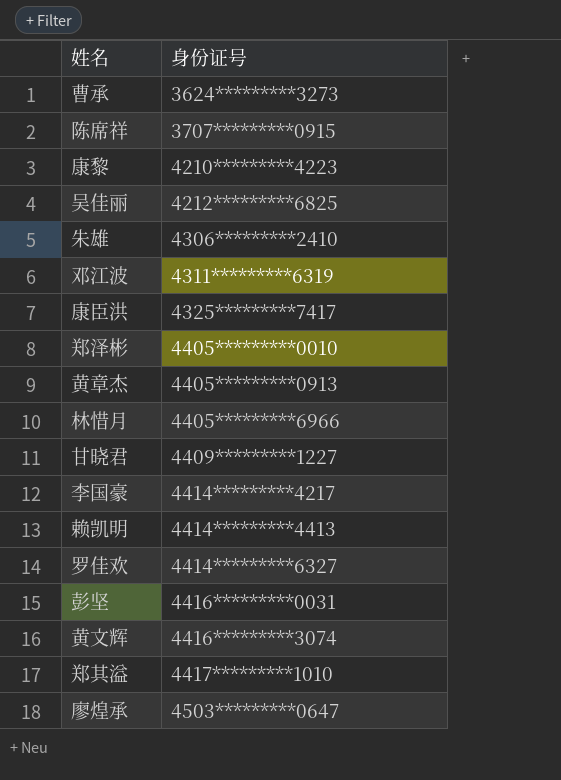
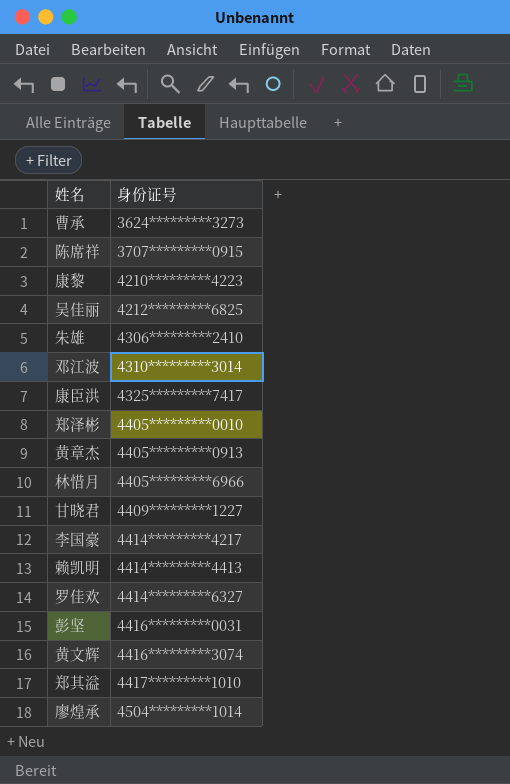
邓江波 | 身份证号: 4311*********6319 -> 4310*********3014
廖煌承 | 身份证号: 4503*********0647 -> 4504*********1014

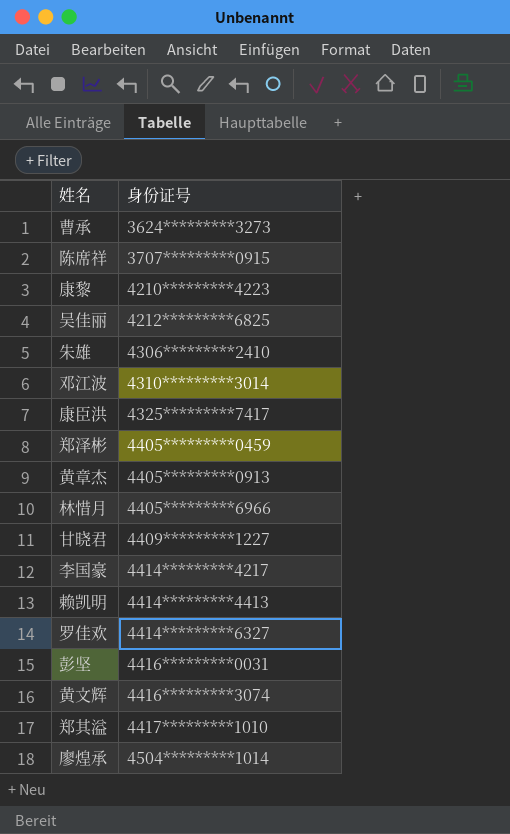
郑泽彬 | 身份证号: 4405*********0010 -> 4405*********0459

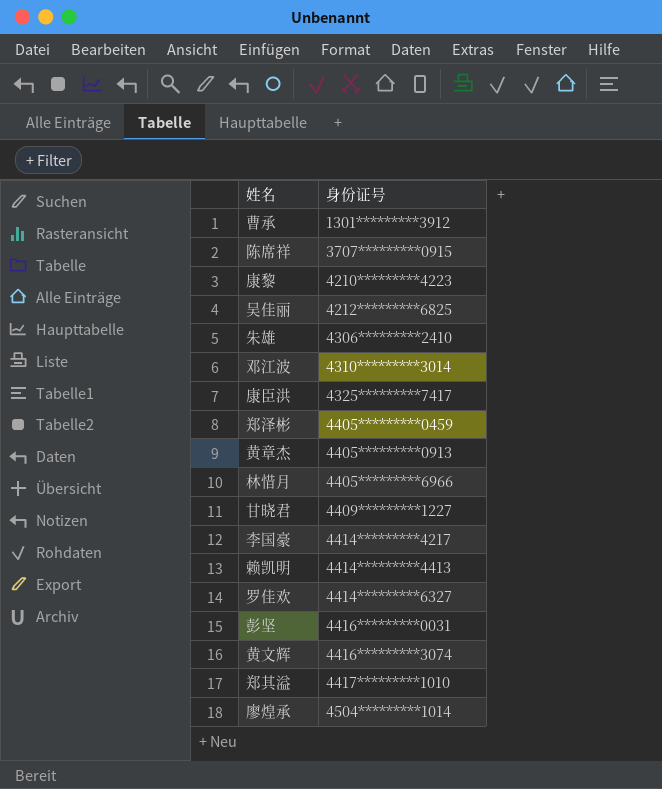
曹承 | 身份证号: 3624*********3273 -> 1301*********3912

